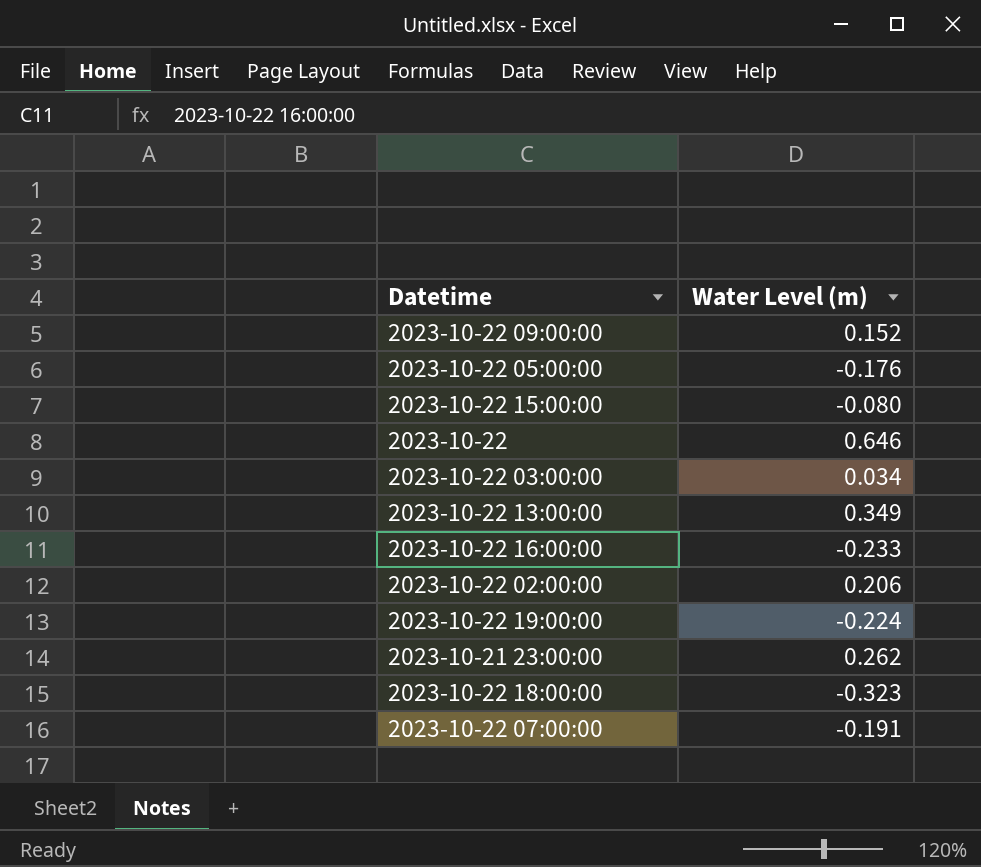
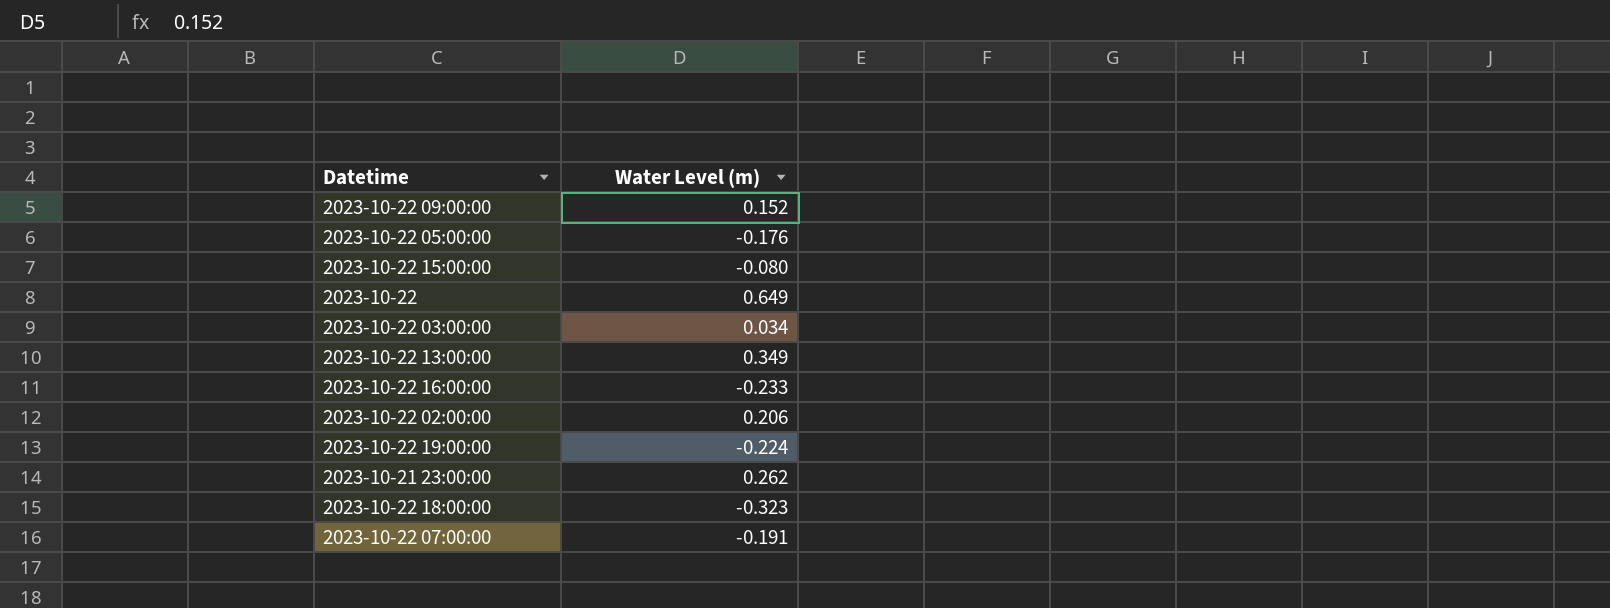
2023-10-22 | Water Level (m): 0.646 -> 0.649

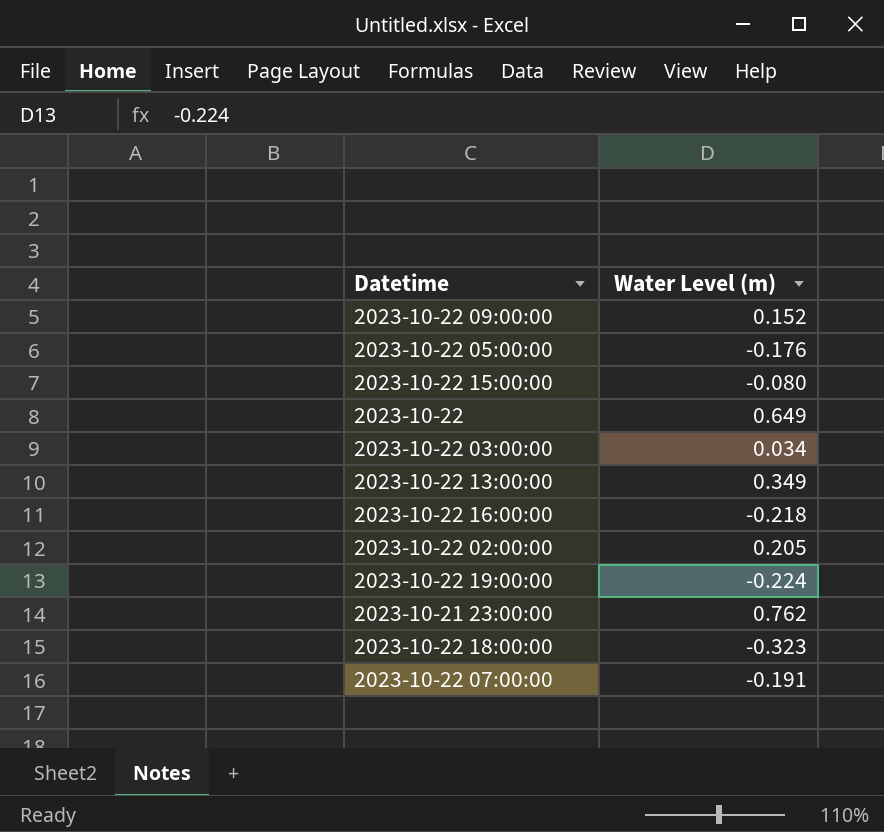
2023-10-22 16:00:00 | Water Level (m): -0.233 -> -0.218
2023-10-22 02:00:00 | Water Level (m): 0.206 -> 0.205
2023-10-21 23:00:00 | Water Level (m): 0.262 -> 0.762

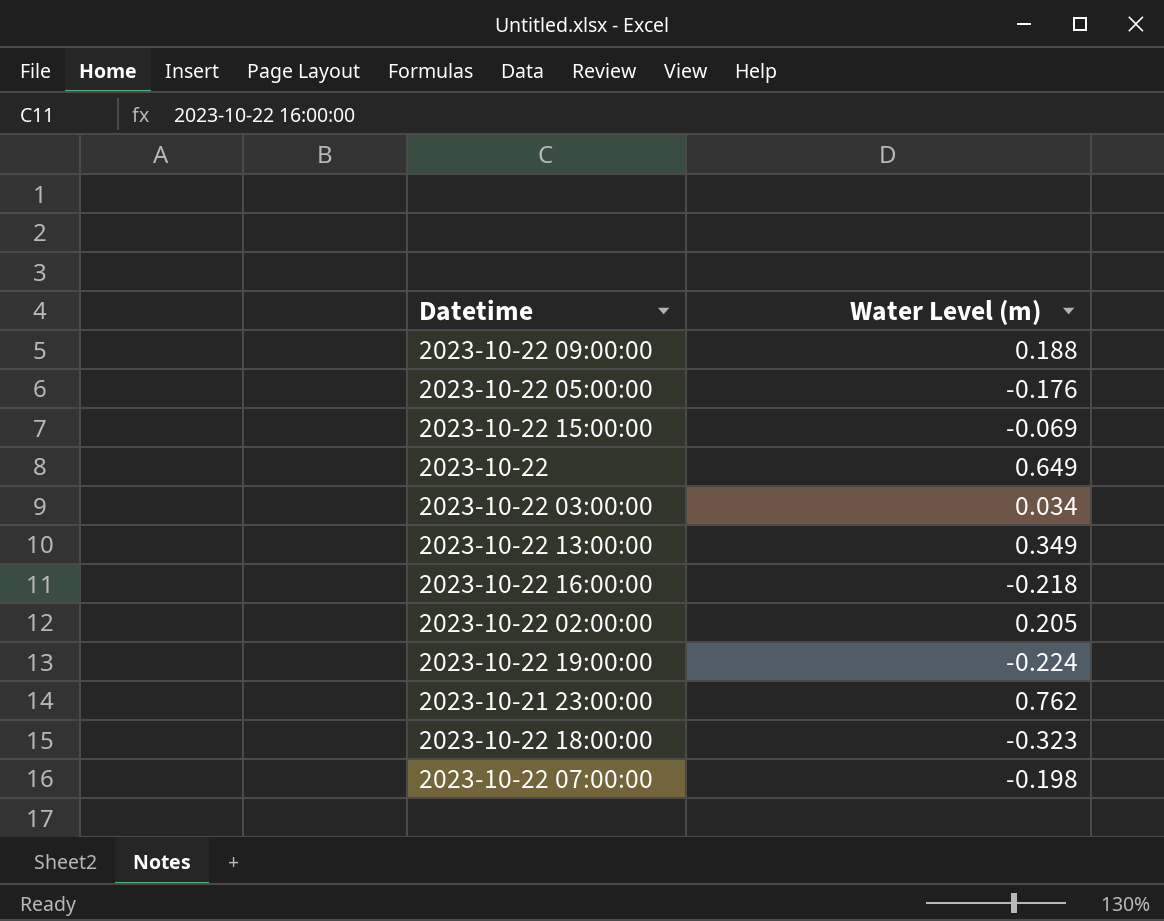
2023-10-22 09:00:00 | Water Level (m): 0.152 -> 0.188
2023-10-22 15:00:00 | Water Level (m): -0.080 -> -0.069
2023-10-22 07:00:00 | Water Level (m): -0.191 -> -0.198

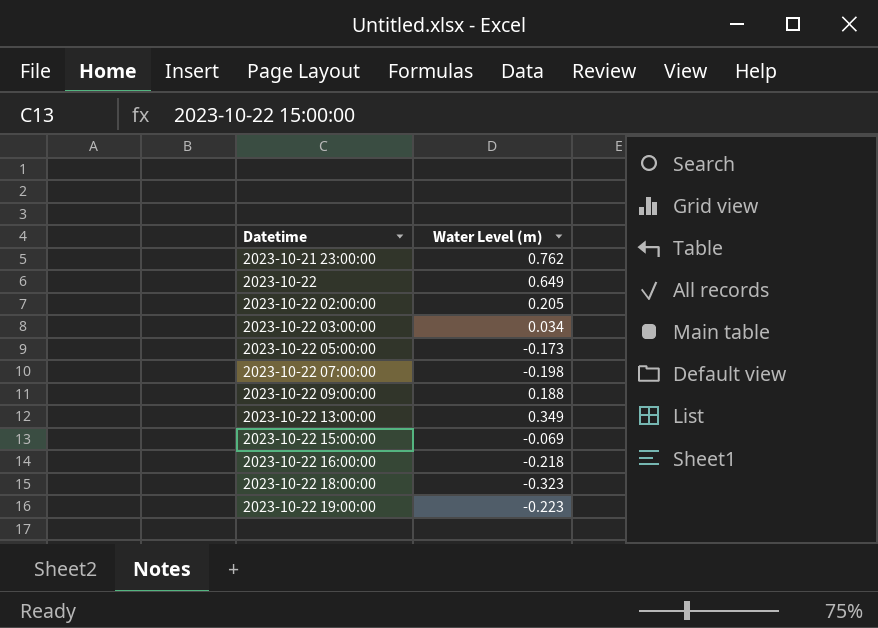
row order: none -> Datetime ascending
2023-10-22 05:00:00 | Water Level (m): -0.176 -> -0.173
2023-10-22 19:00:00 | Water Level (m): -0.224 -> -0.223

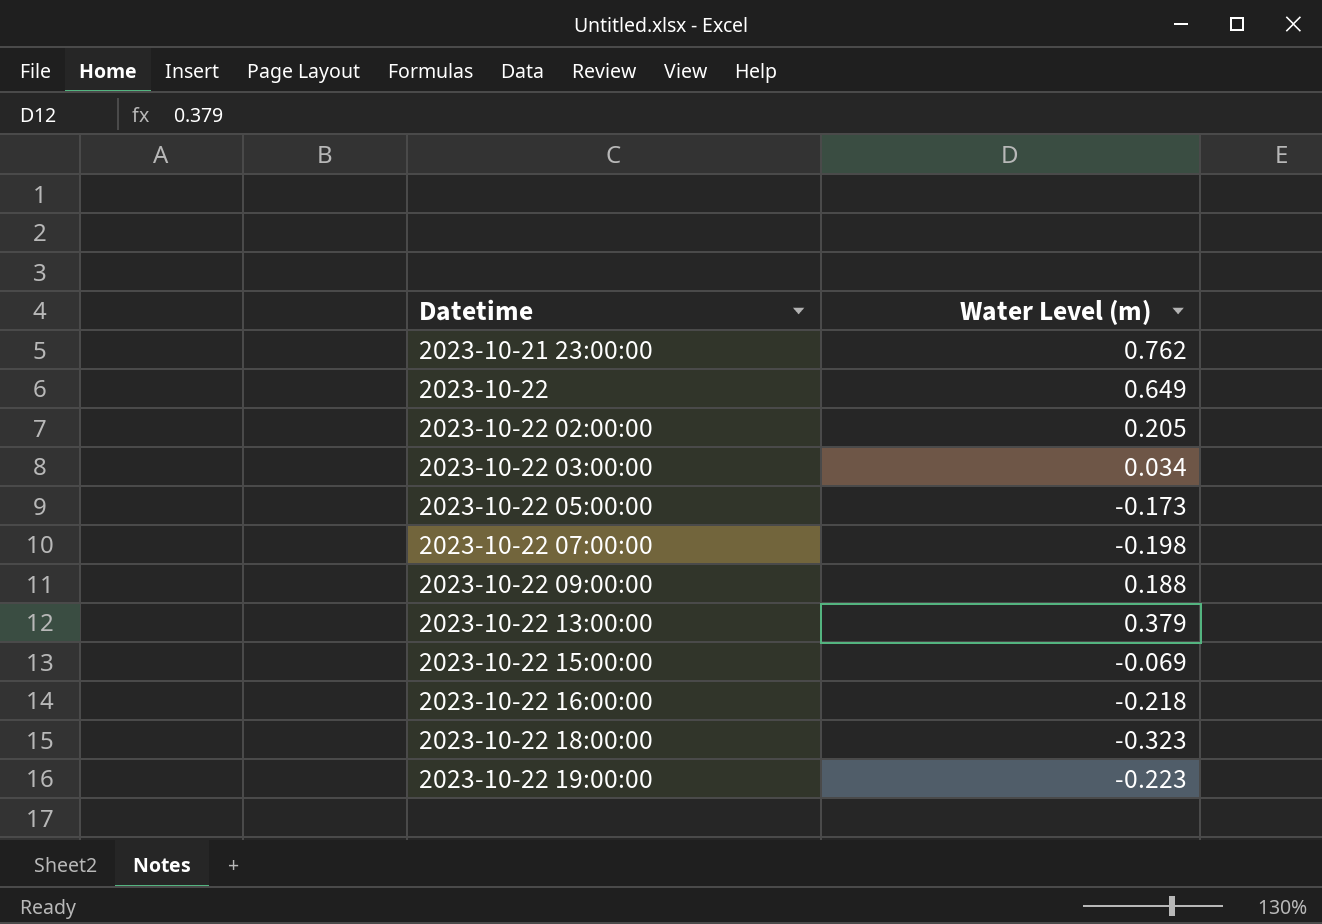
2023-10-22 13:00:00 | Water Level (m): 0.349 -> 0.379

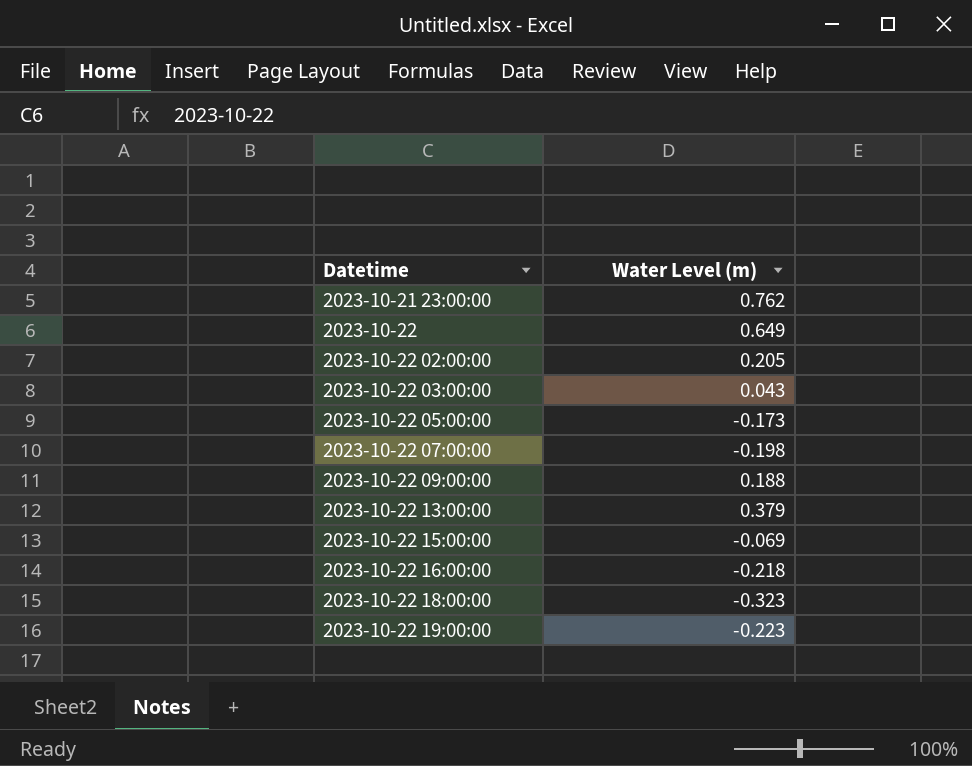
2023-10-22 03:00:00 | Water Level (m): 0.034 -> 0.043

